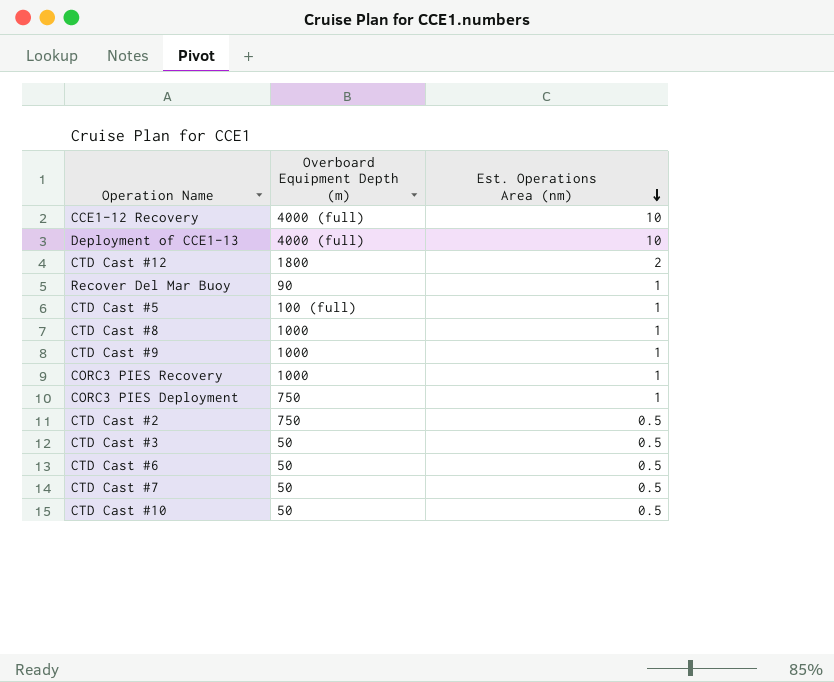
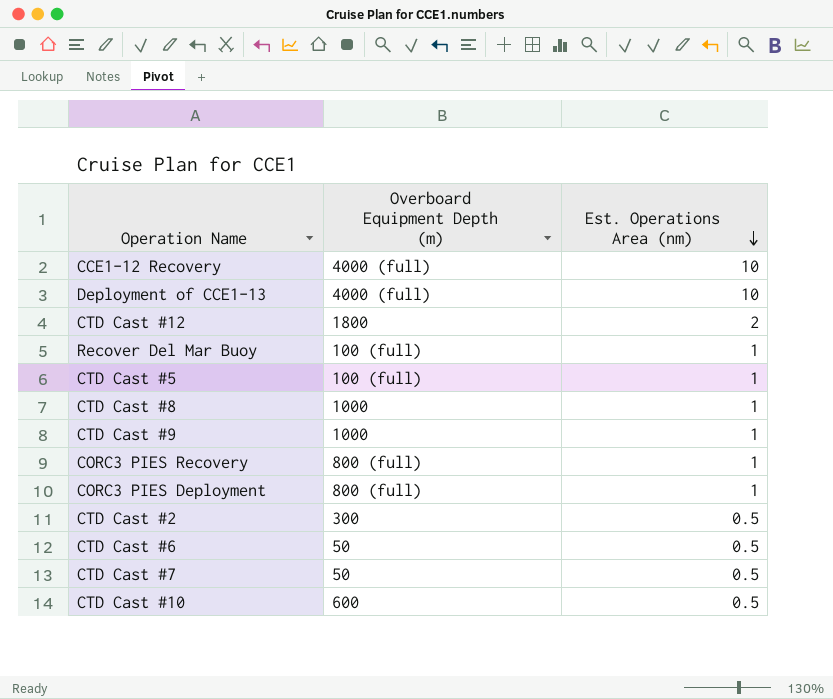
row CTD Cast #3: 50 | 0.5 -> none
Recover Del Mar Buoy | Overboard Equipment Depth (m): 90 -> 100 (full)
CORC3 PIES Recovery | Overboard Equipment Depth (m): 1000 -> 800 (full)
CORC3 PIES Deployment | Overboard Equipment Depth (m): 750 -> 800 (full)
CTD Cast #2 | Overboard Equipment Depth (m): 750 -> 300
CTD Cast #10 | Overboard Equipment Depth (m): 50 -> 600

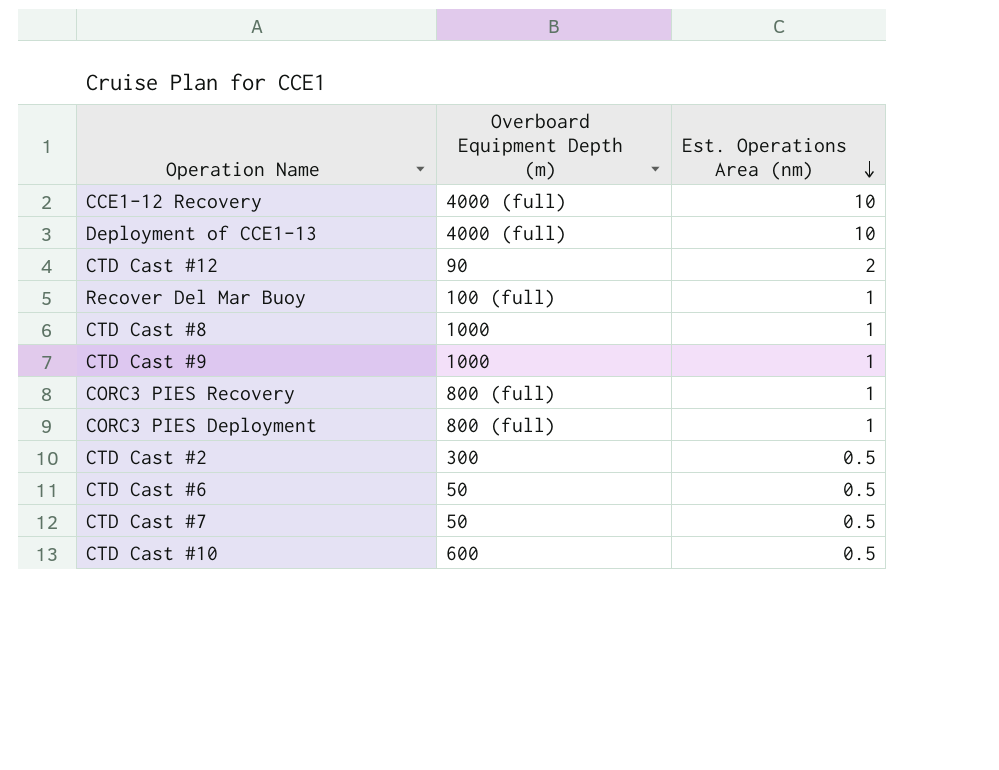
row CTD Cast #5: 100 (full) | 1 -> none
CTD Cast #12 | Overboard Equipment Depth (m): 1800 -> 90

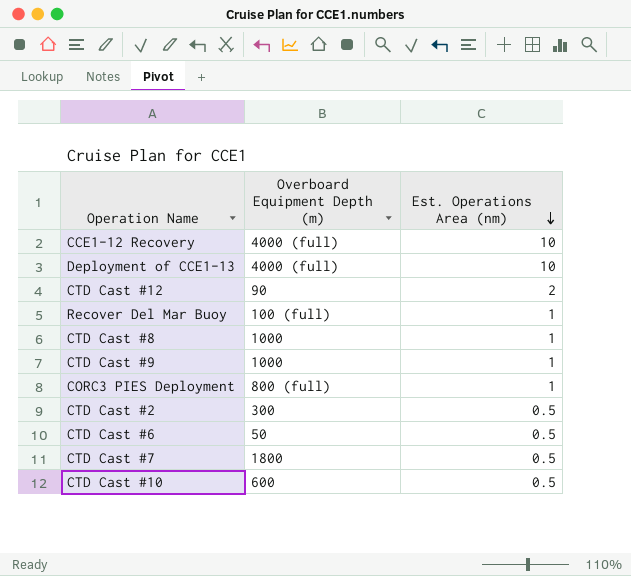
row CORC3 PIES Recovery: 800 (full) | 1 -> none
CTD Cast #7 | Overboard Equipment Depth (m): 50 -> 1800

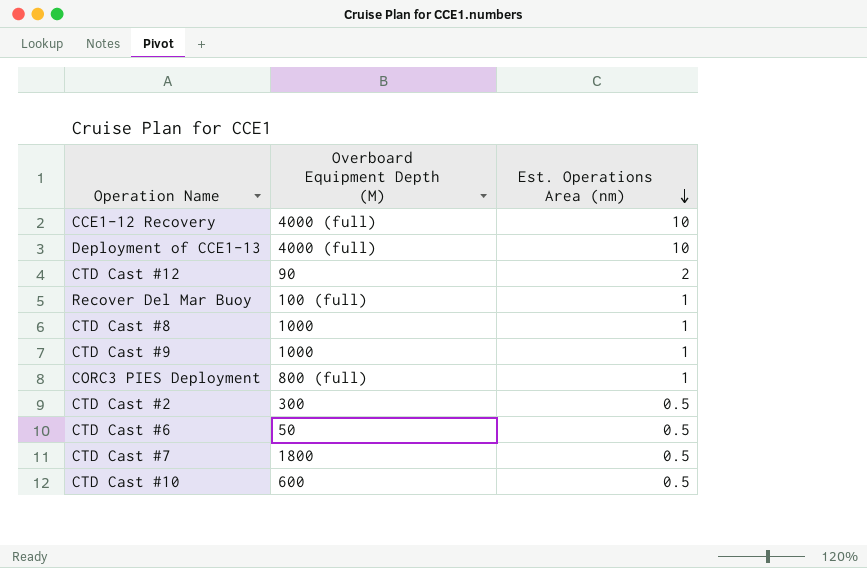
column name: Overboard Equipment Depth (m) -> Overboard Equipment Depth (M)

